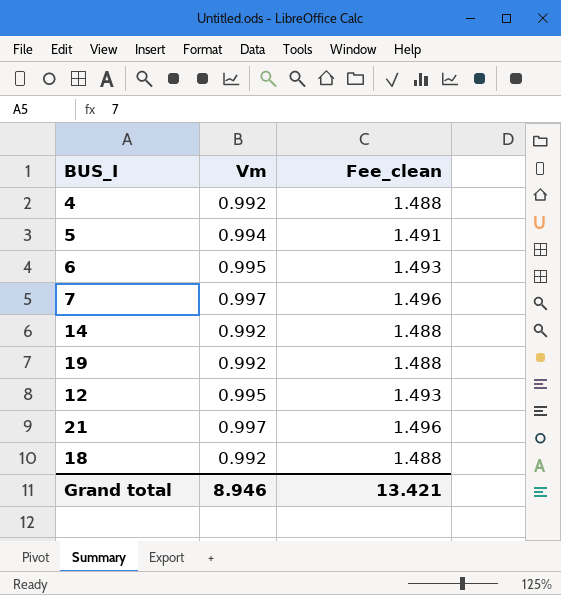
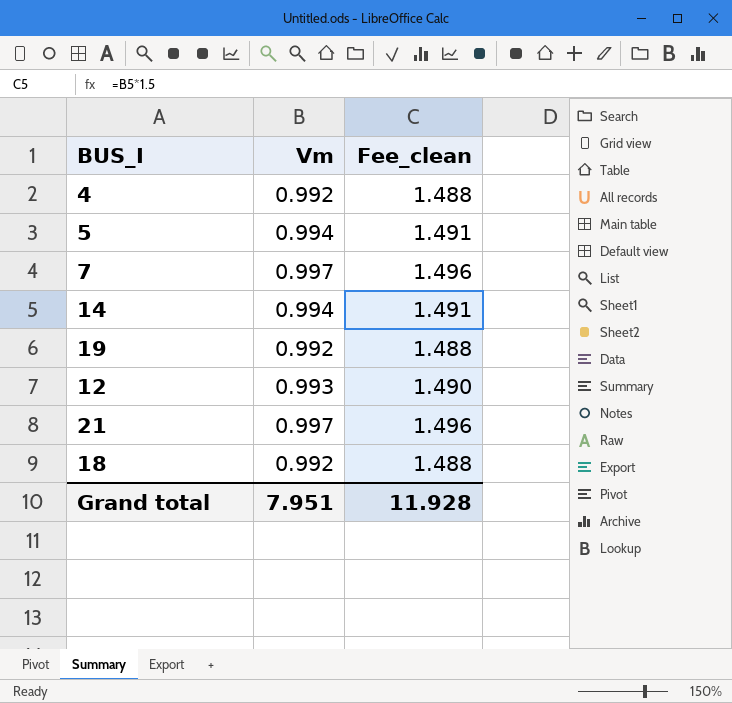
row 6: 0.995 | 1.493 -> none
14 | Vm: 0.992 -> 0.994
14 | Fee_clean: 1.488 -> 1.491
12 | Vm: 0.995 -> 0.993
12 | Fee_clean: 1.493 -> 1.490
Grand total | Vm: 8.946 -> 7.951
Grand total | Fee_clean: 13.421 -> 11.928

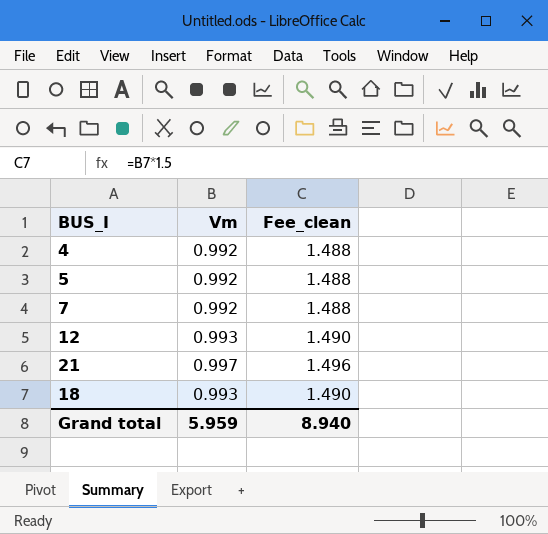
row 14: 0.994 | 1.491 -> none
row 19: 0.992 | 1.488 -> none
5 | Vm: 0.994 -> 0.992
5 | Fee_clean: 1.491 -> 1.488
7 | Vm: 0.997 -> 0.992
7 | Fee_clean: 1.496 -> 1.488
18 | Vm: 0.992 -> 0.993
18 | Fee_clean: 1.488 -> 1.490
Grand total | Vm: 7.951 -> 5.959
Grand total | Fee_clean: 11.928 -> 8.940

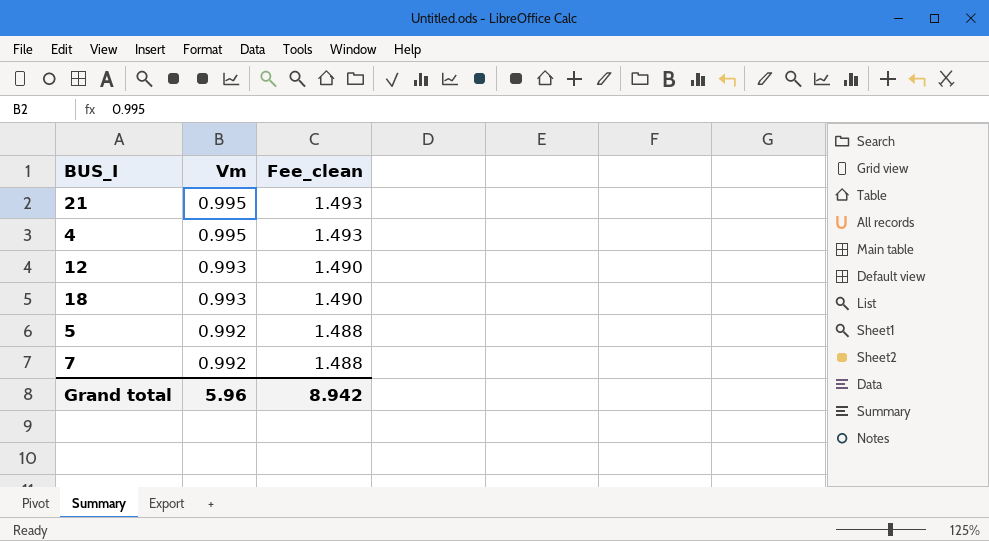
row order: none -> Vm descending
21 | Vm: 0.997 -> 0.995
21 | Fee_clean: 1.496 -> 1.493
4 | Vm: 0.992 -> 0.995
4 | Fee_clean: 1.488 -> 1.493
Grand total | Vm: 5.959 -> 5.96
Grand total | Fee_clean: 8.940 -> 8.942

